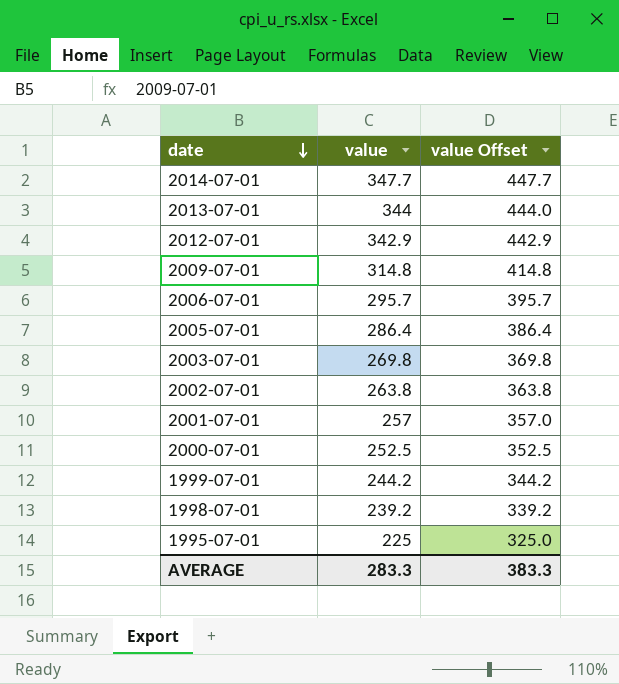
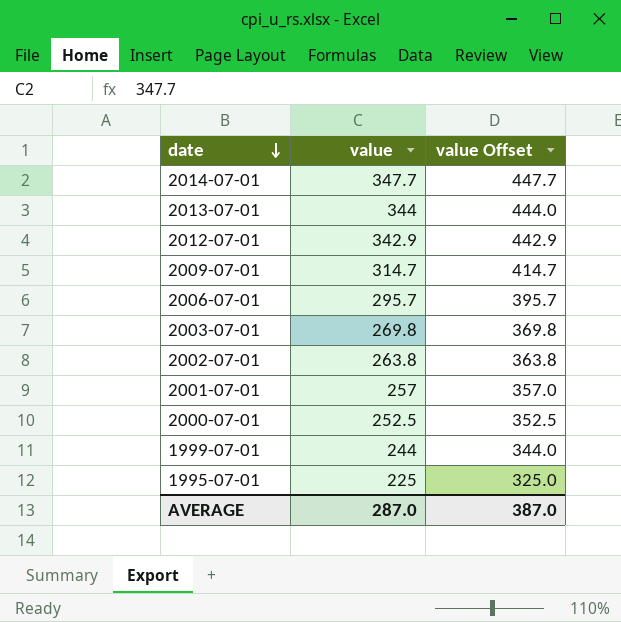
row 2005-07-01: 286.4 | 386.4 -> none
row 1998-07-01: 239.2 | 339.2 -> none
2009-07-01 | value: 314.8 -> 314.7
2009-07-01 | value Offset: 414.8 -> 414.7
1999-07-01 | value: 244.2 -> 244
1999-07-01 | value Offset: 344.2 -> 344.0
AVERAGE | value: 283.3 -> 287.0
AVERAGE | value Offset: 383.3 -> 387.0

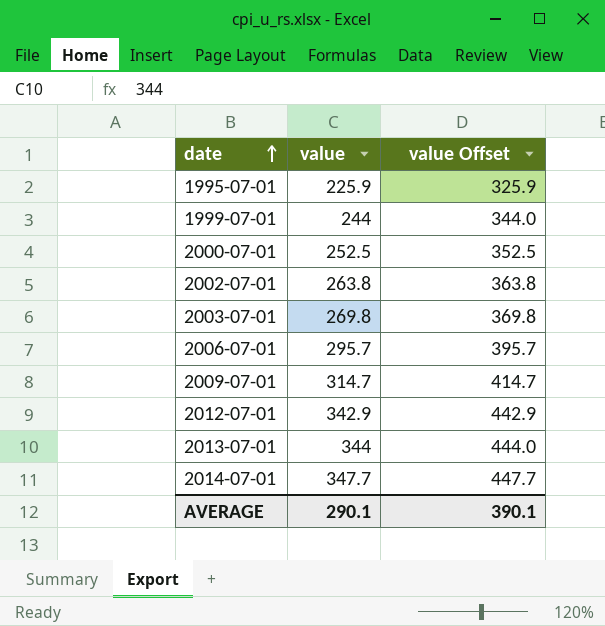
row order: date descending -> date ascending
row 2001-07-01: 257 | 357.0 -> none
1995-07-01 | value: 225 -> 225.9
1995-07-01 | value Offset: 325.0 -> 325.9
AVERAGE | value: 287.0 -> 290.1
AVERAGE | value Offset: 387.0 -> 390.1

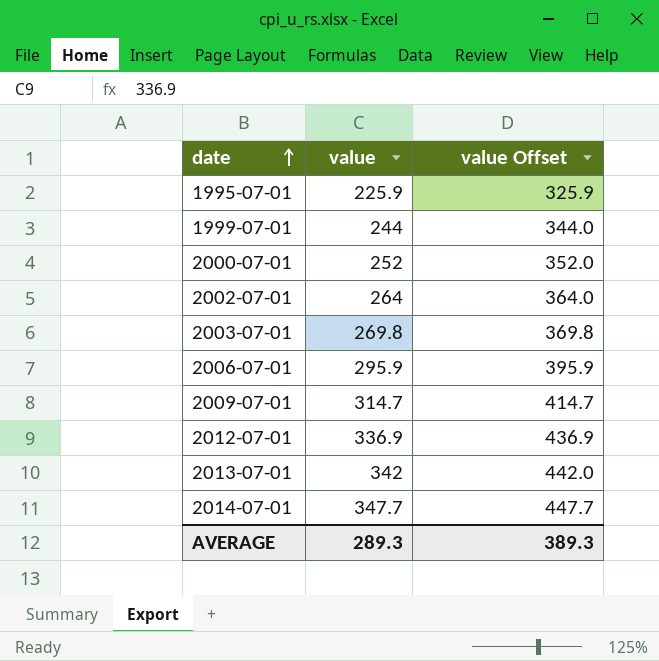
2000-07-01 | value: 252.5 -> 252
2000-07-01 | value Offset: 352.5 -> 352.0
2002-07-01 | value: 263.8 -> 264
2002-07-01 | value Offset: 363.8 -> 364.0
2006-07-01 | value: 295.7 -> 295.9
2006-07-01 | value Offset: 395.7 -> 395.9
2012-07-01 | value: 342.9 -> 336.9
2012-07-01 | value Offset: 442.9 -> 436.9
2013-07-01 | value: 344 -> 342
2013-07-01 | value Offset: 444.0 -> 442.0
AVERAGE | value: 290.1 -> 289.3
AVERAGE | value Offset: 390.1 -> 389.3

